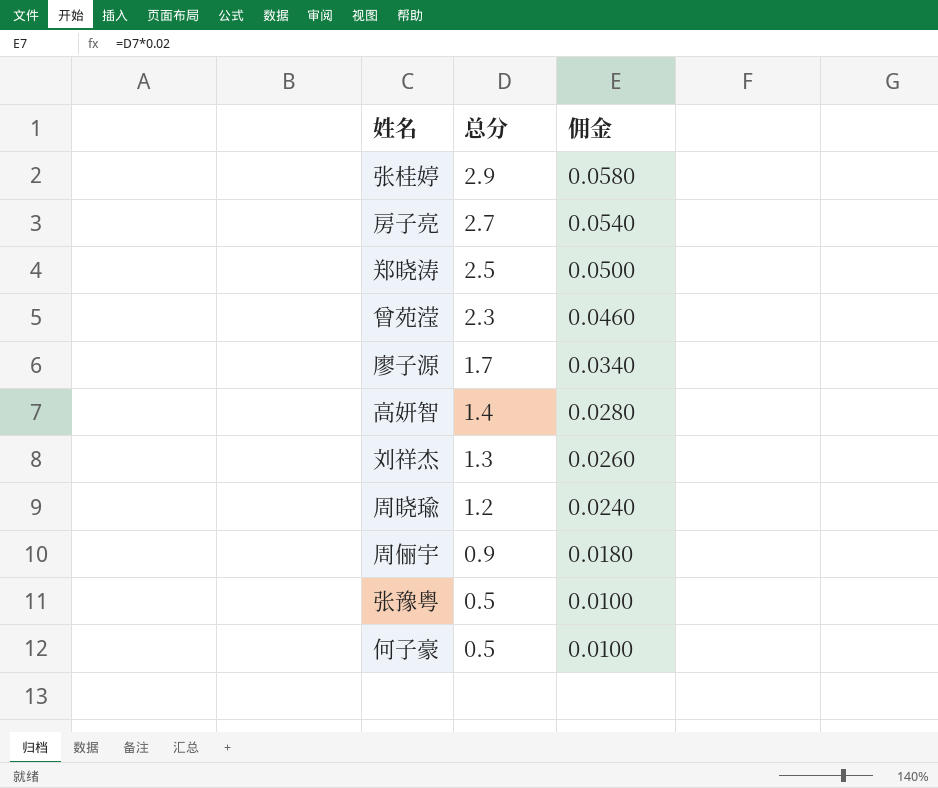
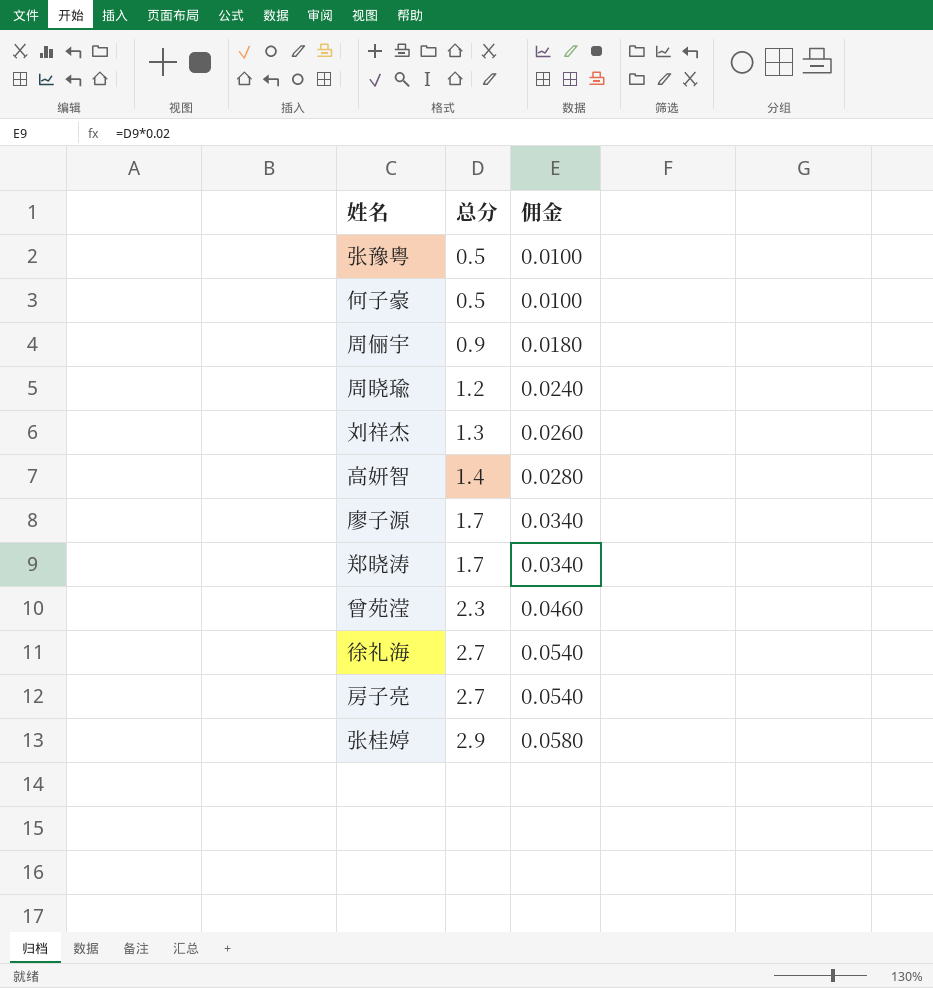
row order: 总分 descending -> 总分 ascending
郑晓涛 | 总分: 2.5 -> 1.7
郑晓涛 | 佣金: 0.0500 -> 0.0340
row 徐礼海: none -> 2.7 | 0.0540

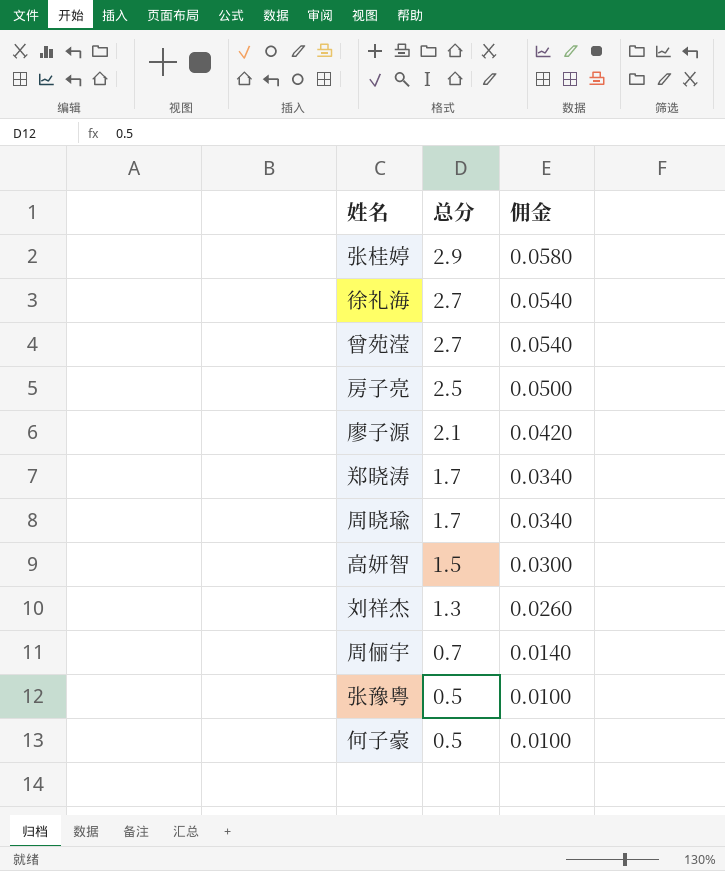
row order: 总分 ascending -> 总分 descending
曾苑滢 | 总分: 2.3 -> 2.7
曾苑滢 | 佣金: 0.0460 -> 0.0540
房子亮 | 总分: 2.7 -> 2.5
房子亮 | 佣金: 0.0540 -> 0.0500
廖子源 | 总分: 1.7 -> 2.1
廖子源 | 佣金: 0.0340 -> 0.0420
周晓瑜 | 总分: 1.2 -> 1.7
周晓瑜 | 佣金: 0.0240 -> 0.0340
高妍智 | 总分: 1.4 -> 1.5
高妍智 | 佣金: 0.0280 -> 0.0300
周俪宇 | 总分: 0.9 -> 0.7
周俪宇 | 佣金: 0.0180 -> 0.0140

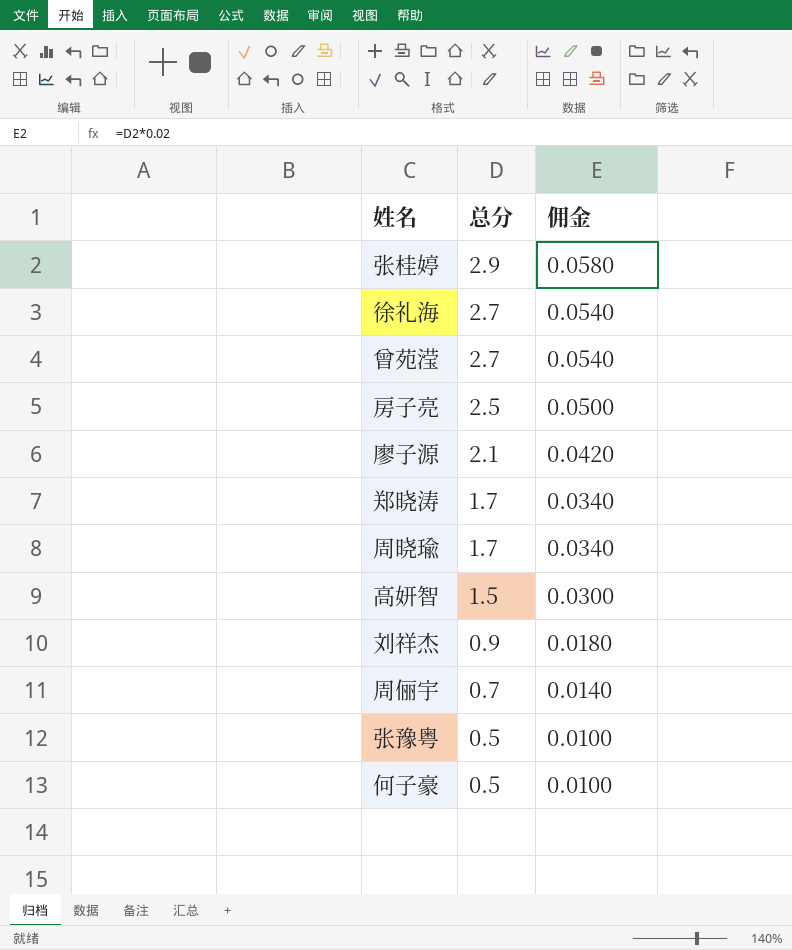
刘祥杰 | 总分: 1.3 -> 0.9
刘祥杰 | 佣金: 0.0260 -> 0.0180

